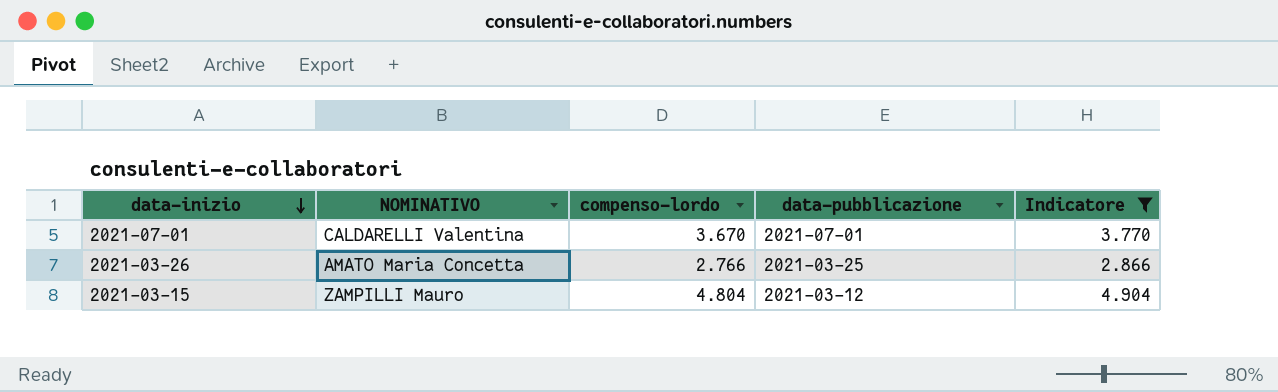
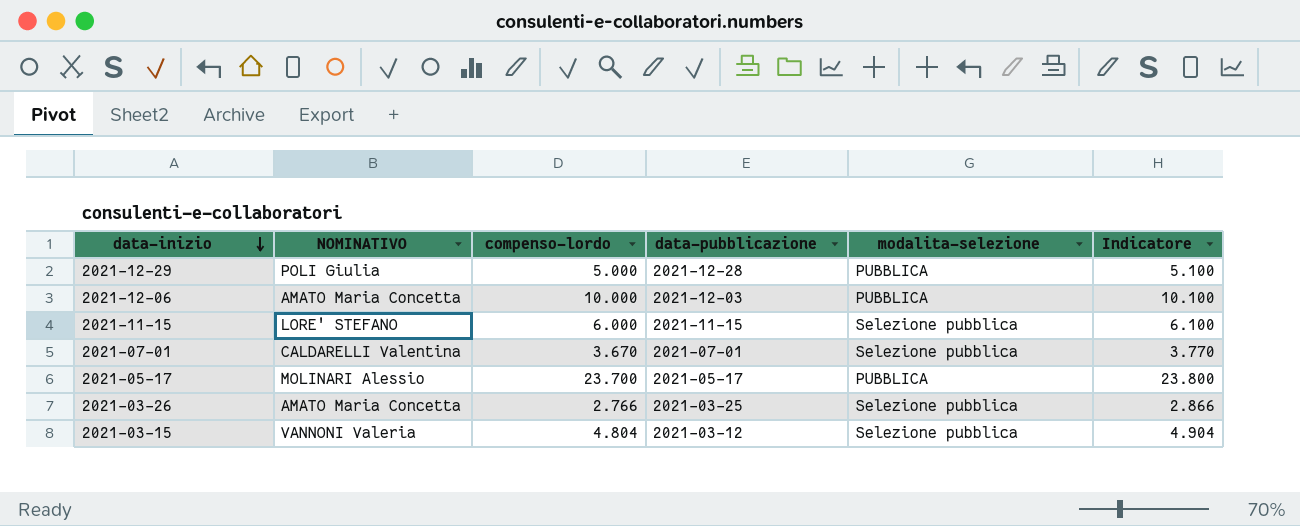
filter: Indicatore <= 4.904 -> none
column modalita-selezione | position: none -> 5
2021-03-15 | NOMINATIVO: ZAMPILLI Mauro -> VANNONI Valeria

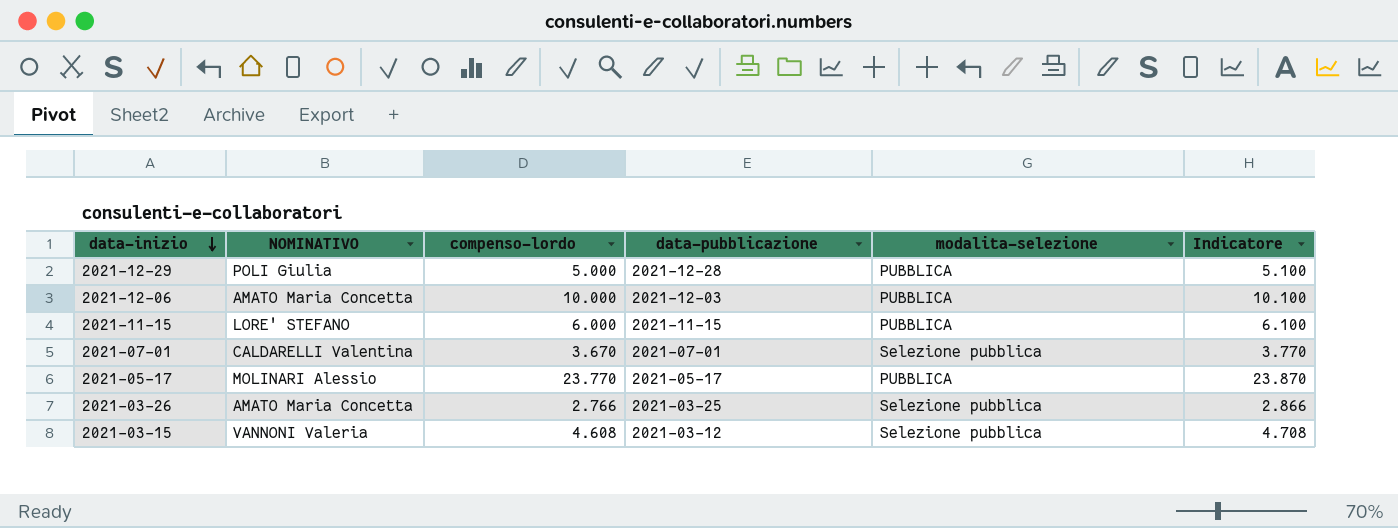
2021-11-15 | modalita-selezione: Selezione pubblica -> PUBBLICA
2021-05-17 | compenso-lordo: 23.700 -> 23.770
2021-05-17 | Indicatore: 23.800 -> 23.870
2021-03-15 | compenso-lordo: 4.804 -> 4.608
2021-03-15 | Indicatore: 4.904 -> 4.708

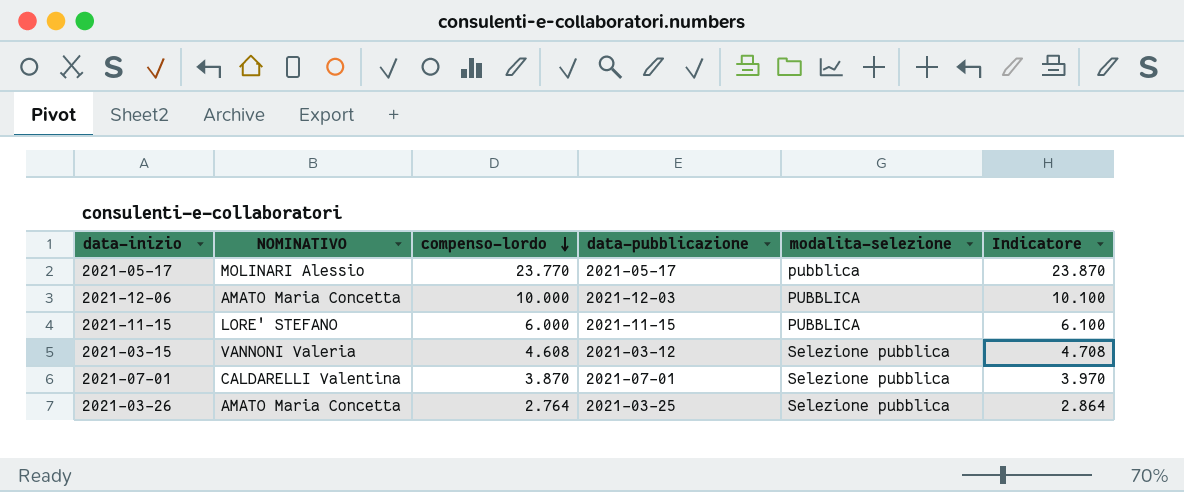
row order: data-inizio descending -> compenso-lordo descending
row 2021-12-29: POLI Giulia | 5.000 | 2021-12-28 | PUBBLICA | 5.100 -> none
2021-05-17 | modalita-selezione: PUBBLICA -> pubblica
2021-07-01 | compenso-lordo: 3.670 -> 3.870
2021-07-01 | Indicatore: 3.770 -> 3.970
2021-03-26 | compenso-lordo: 2.766 -> 2.764
2021-03-26 | Indicatore: 2.866 -> 2.864

